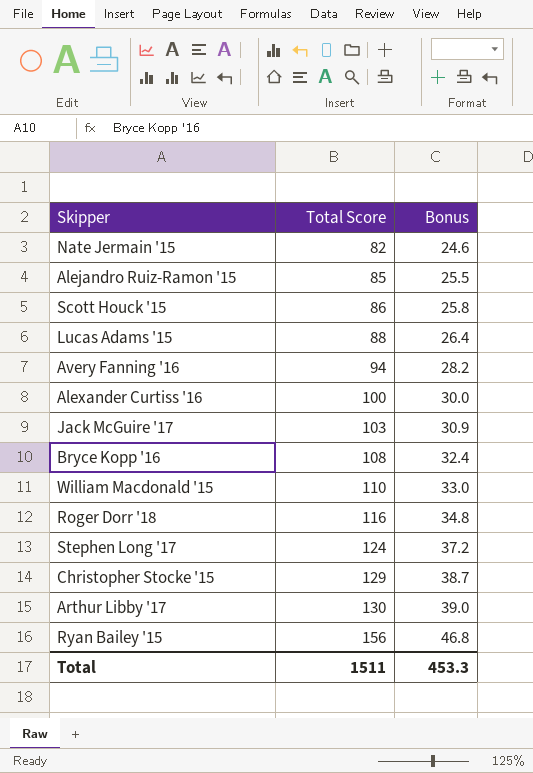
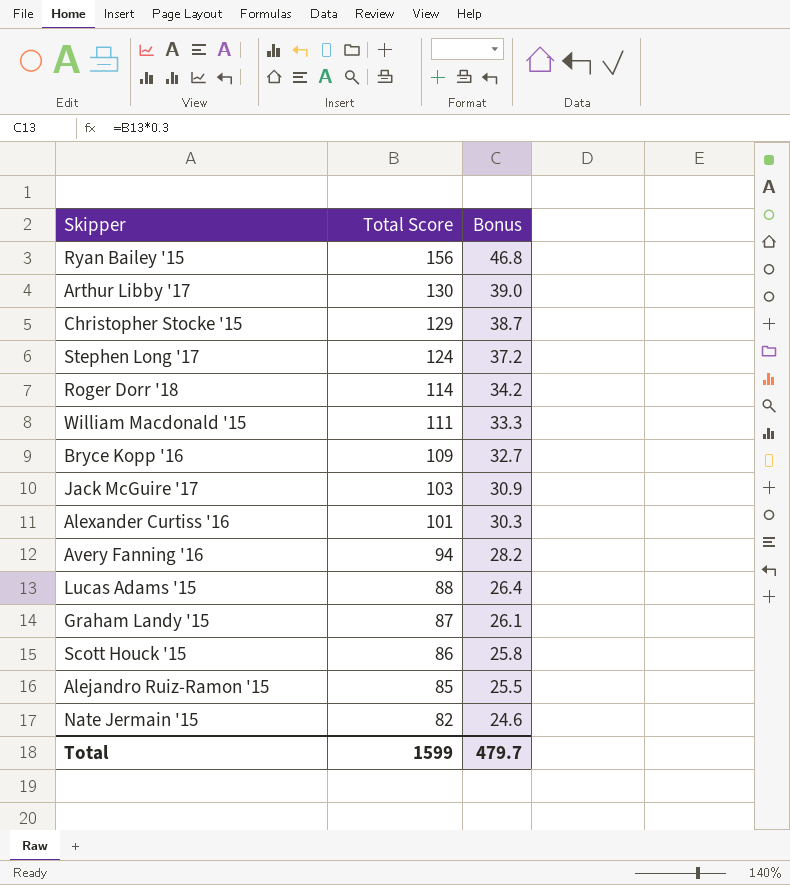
row order: Total Score ascending -> Total Score descending
Roger Dorr '18 | Total Score: 116 -> 114
Roger Dorr '18 | Bonus: 34.8 -> 34.2
William Macdonald '15 | Total Score: 110 -> 111
William Macdonald '15 | Bonus: 33.0 -> 33.3
Bryce Kopp '16 | Total Score: 108 -> 109
Bryce Kopp '16 | Bonus: 32.4 -> 32.7
Alexander Curtiss '16 | Total Score: 100 -> 101
Alexander Curtiss '16 | Bonus: 30.0 -> 30.3
row Graham Landy '15: none -> 87 | 26.1
Total | Total Score: 1511 -> 1599
Total | Bonus: 453.3 -> 479.7

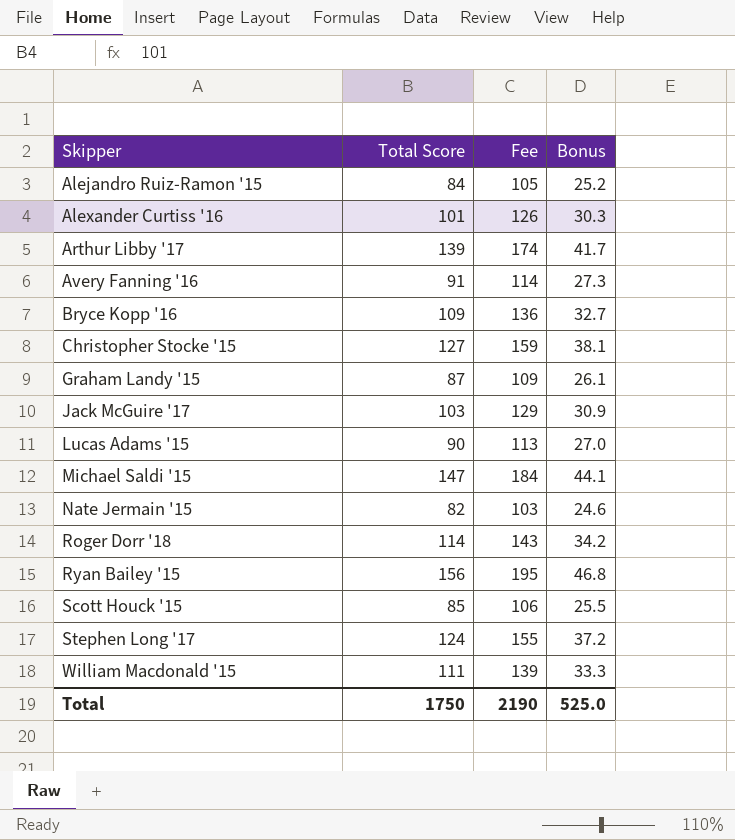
row order: Total Score descending -> Skipper ascending
column Fee | formula: none -> [Total Score] * 1.25
Alejandro Ruiz-Ramon '15 | Total Score: 85 -> 84
Alejandro Ruiz-Ramon '15 | Bonus: 25.5 -> 25.2
Arthur Libby '17 | Total Score: 130 -> 139
Arthur Libby '17 | Bonus: 39.0 -> 41.7
Avery Fanning '16 | Total Score: 94 -> 91
Avery Fanning '16 | Bonus: 28.2 -> 27.3
Christopher Stocke '15 | Total Score: 129 -> 127
Christopher Stocke '15 | Bonus: 38.7 -> 38.1
Lucas Adams '15 | Total Score: 88 -> 90
Lucas Adams '15 | Bonus: 26.4 -> 27.0
row Michael Saldi '15: none -> 147 | 184 | 44.1
Scott Houck '15 | Total Score: 86 -> 85
Scott Houck '15 | Bonus: 25.8 -> 25.5
Total | Total Score: 1599 -> 1750
Total | Bonus: 479.7 -> 525.0

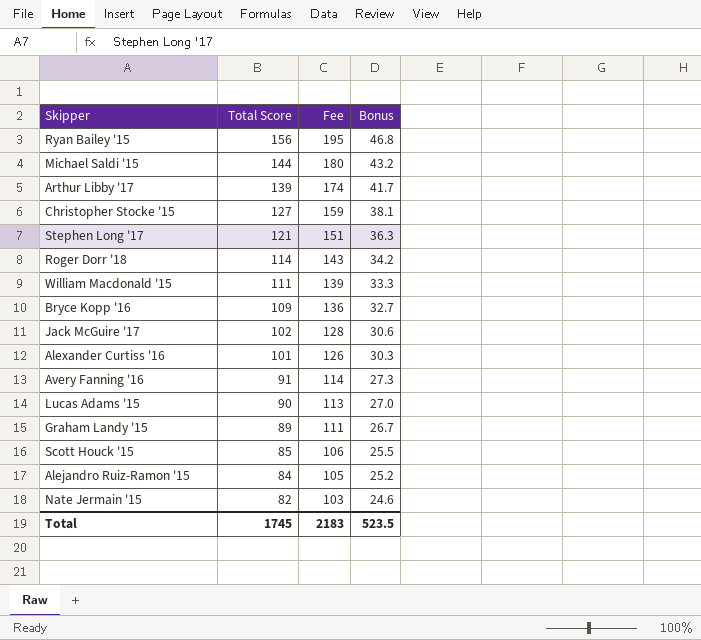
row order: Skipper ascending -> Total Score descending
Michael Saldi '15 | Total Score: 147 -> 144
Michael Saldi '15 | Fee: 184 -> 180
Michael Saldi '15 | Bonus: 44.1 -> 43.2
Stephen Long '17 | Total Score: 124 -> 121
Stephen Long '17 | Fee: 155 -> 151
Stephen Long '17 | Bonus: 37.2 -> 36.3
Jack McGuire '17 | Total Score: 103 -> 102
Jack McGuire '17 | Fee: 129 -> 128
Jack McGuire '17 | Bonus: 30.9 -> 30.6
Graham Landy '15 | Total Score: 87 -> 89
Graham Landy '15 | Fee: 109 -> 111
Graham Landy '15 | Bonus: 26.1 -> 26.7
Total | Total Score: 1750 -> 1745
Total | Fee: 2190 -> 2183
Total | Bonus: 525.0 -> 523.5

